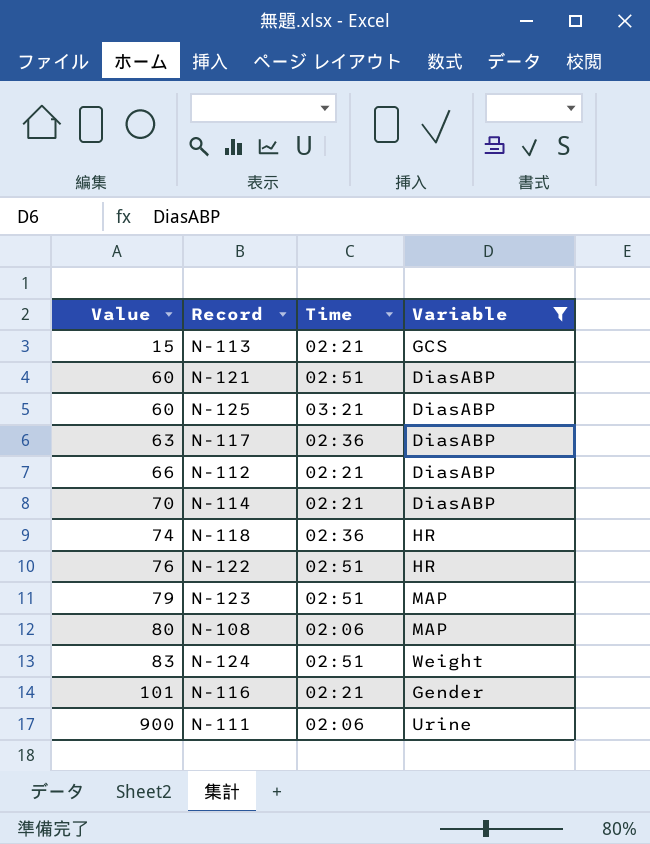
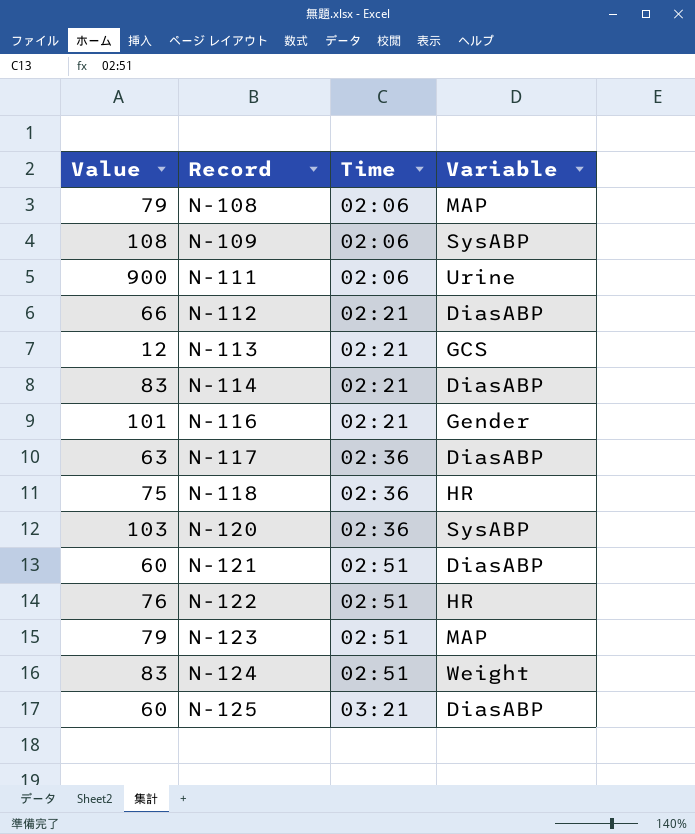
filter: Variable != SysABP -> none
row order: Value ascending -> Record ascending
N-108 | Value: 80 -> 79
N-113 | Value: 15 -> 12
N-114 | Value: 70 -> 83
N-118 | Value: 74 -> 75

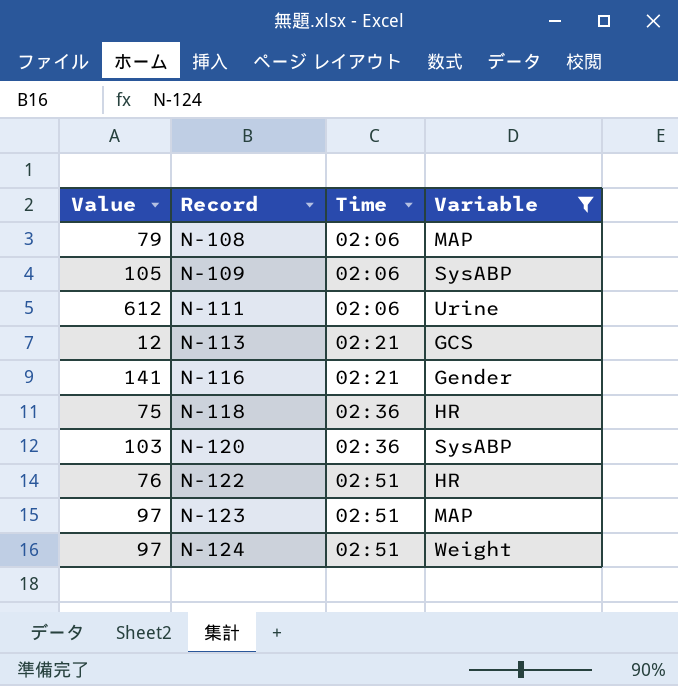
filter: none -> Variable != DiasABP
N-109 | Value: 108 -> 105
N-111 | Value: 900 -> 612
N-116 | Value: 101 -> 141
N-123 | Value: 79 -> 97
N-124 | Value: 83 -> 97

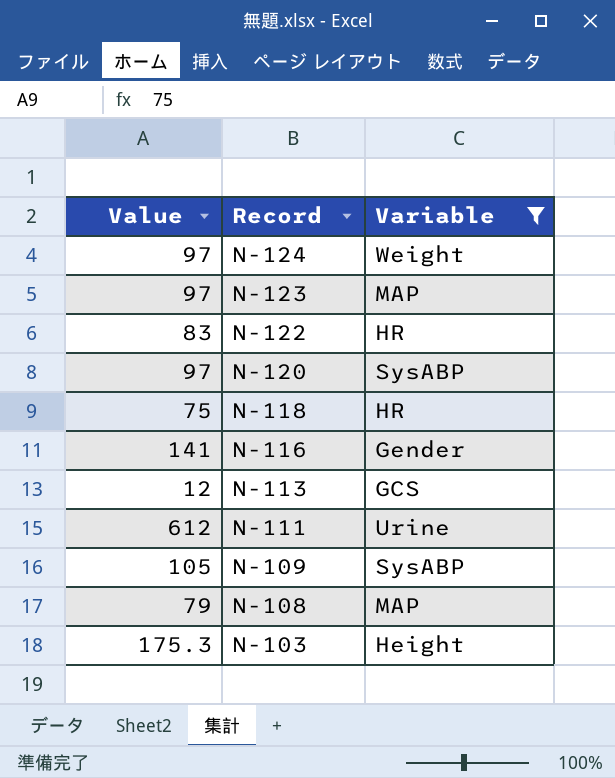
row order: Record ascending -> Record descending
column Time | position: 3 -> none
N-122 | Value: 76 -> 83
N-120 | Value: 103 -> 97
row N-103: none -> 175.3 | Height

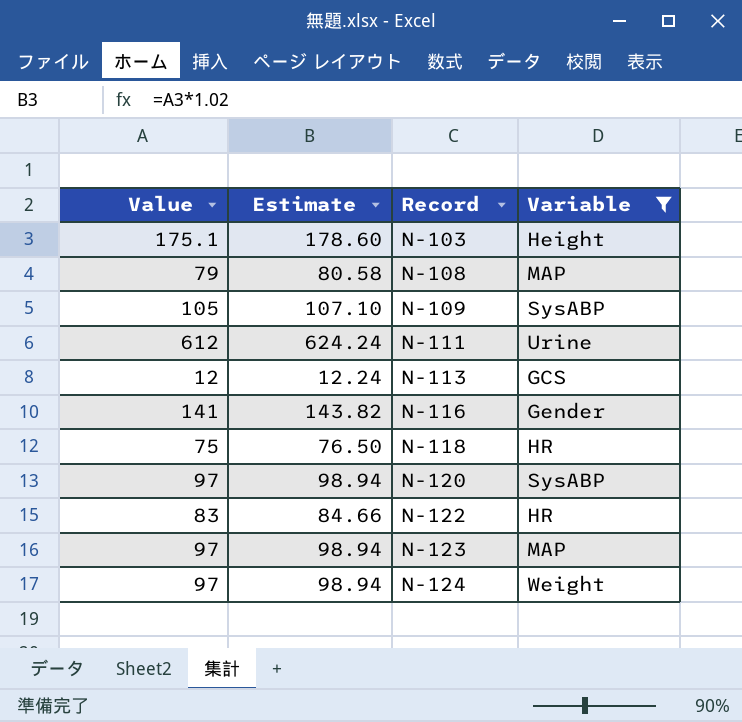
row order: Record descending -> Record ascending
column Estimate | formula: none -> [Value] * 1.02
N-103 | Value: 175.3 -> 175.1

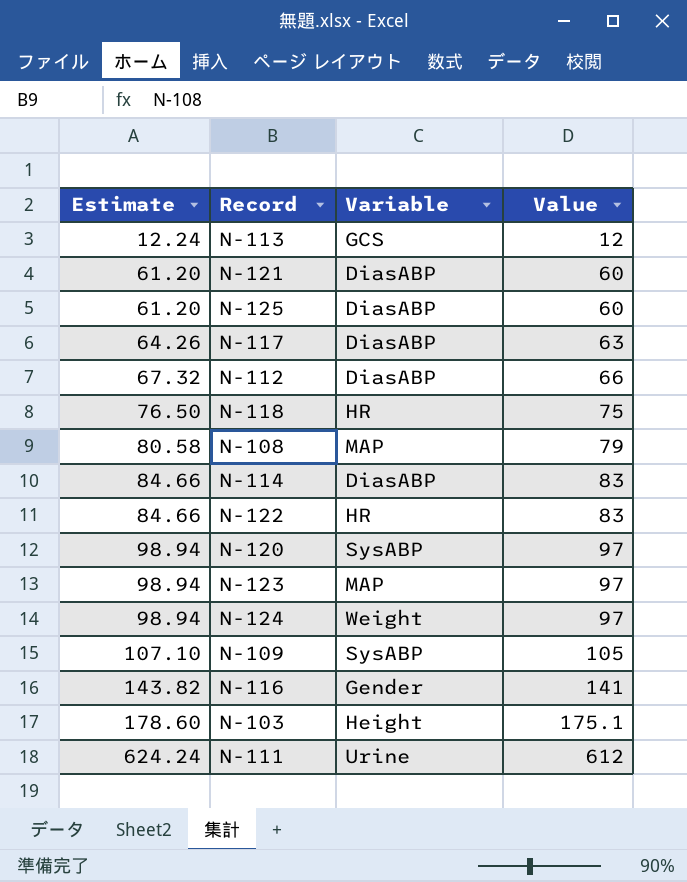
filter: Variable != DiasABP -> none
row order: Record ascending -> Estimate ascending
column Value | position: 1 -> 4

